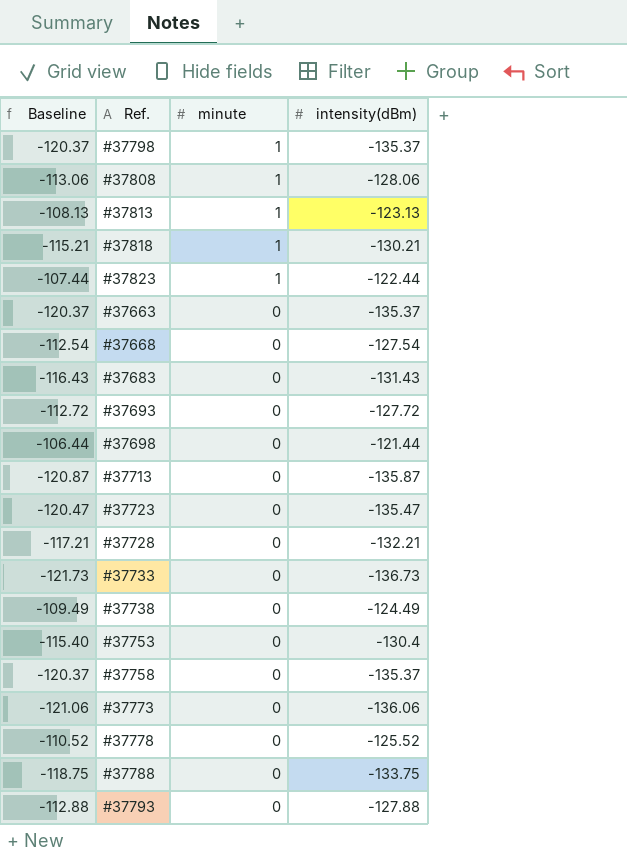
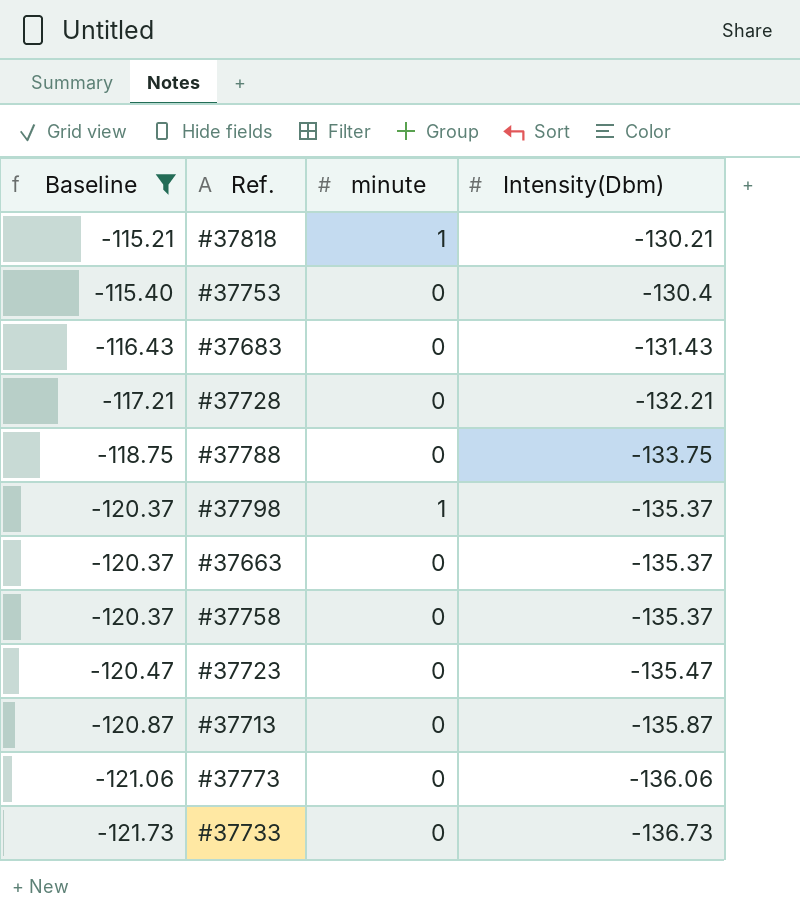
filter: none -> Baseline <= -115.21
row order: minute descending -> Baseline descending
column name: intensity(dBm) -> Intensity(Dbm)

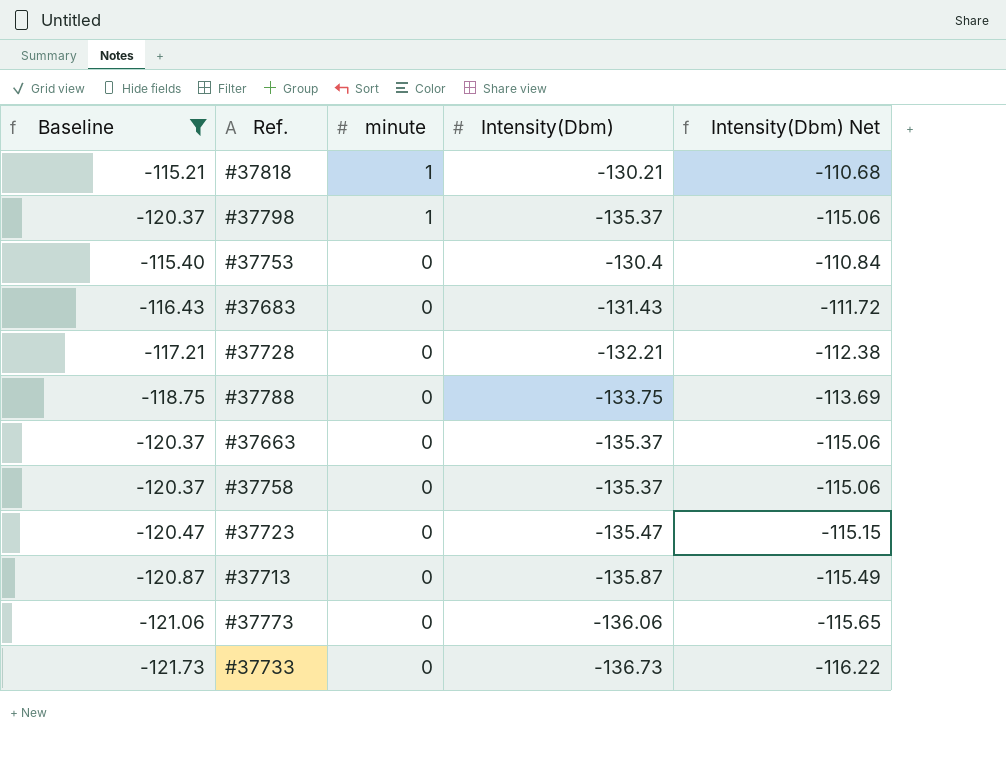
row order: Baseline descending -> minute descending
column Intensity(Dbm) Net | formula: none -> [Intensity(Dbm)] * 0.85

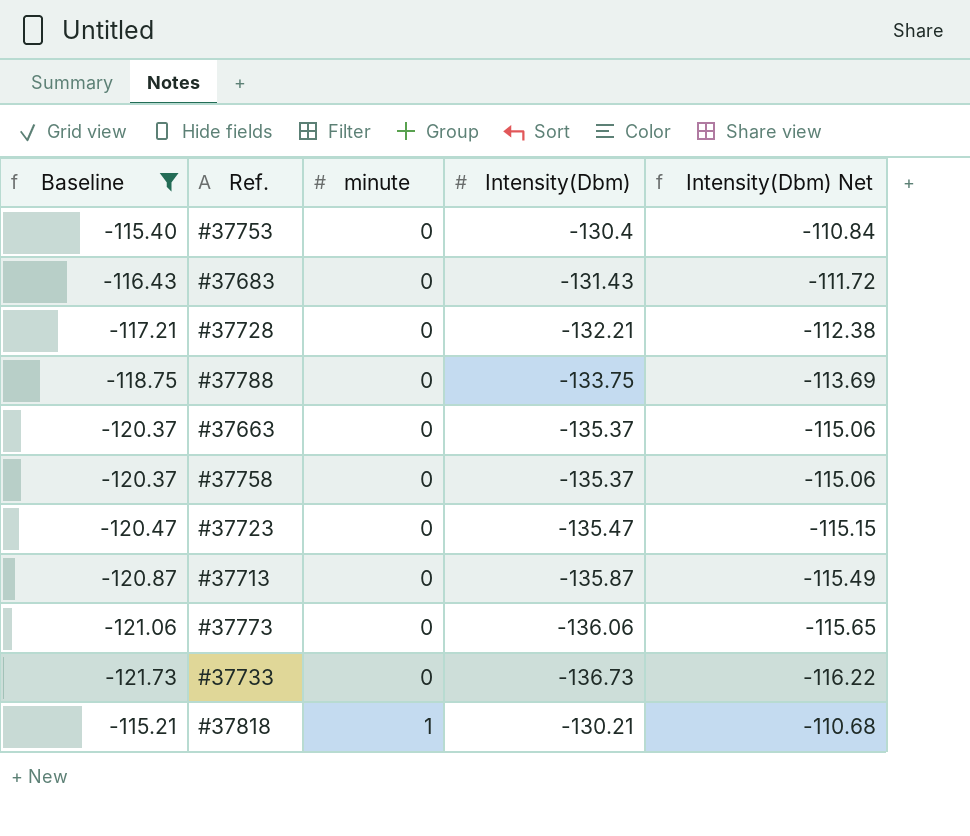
row order: minute descending -> minute ascending
row #37798: -120.37 | 1 | -135.37 | -115.06 -> none

